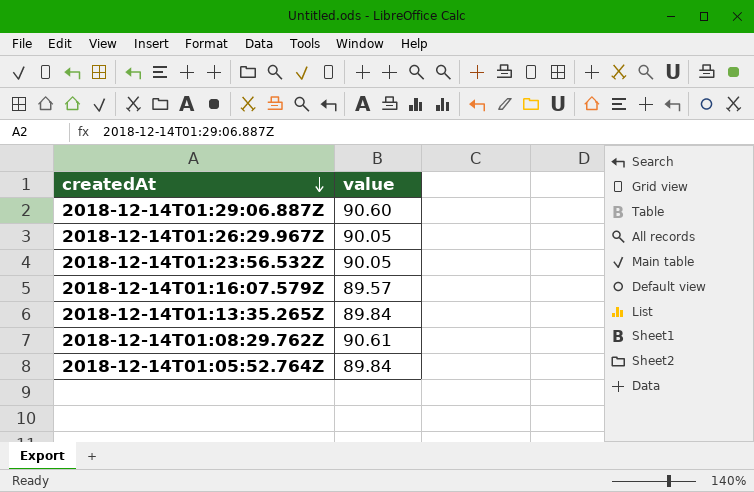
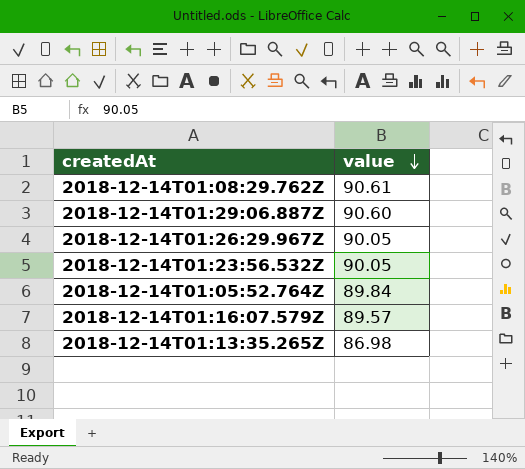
row order: createdAt descending -> value descending
2018-12-14T01:13:35.265Z | value: 89.84 -> 86.98

